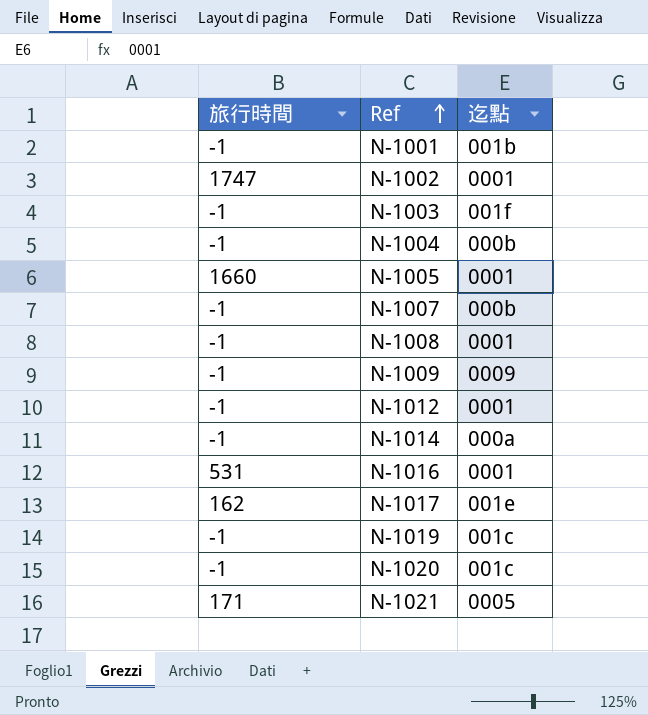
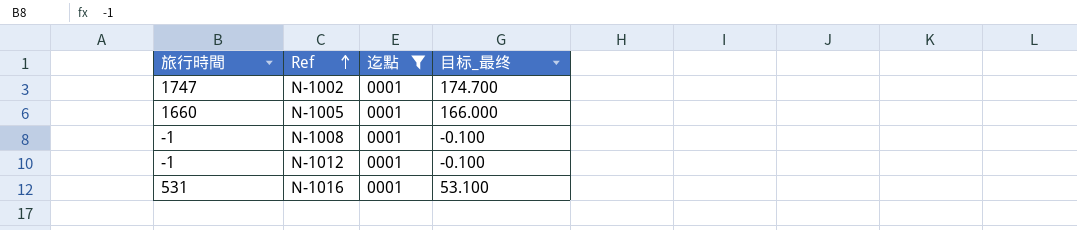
filter: none -> 迄點 = 0001
column 目标_最终 | formula: none -> [旅行時間] * 0.1

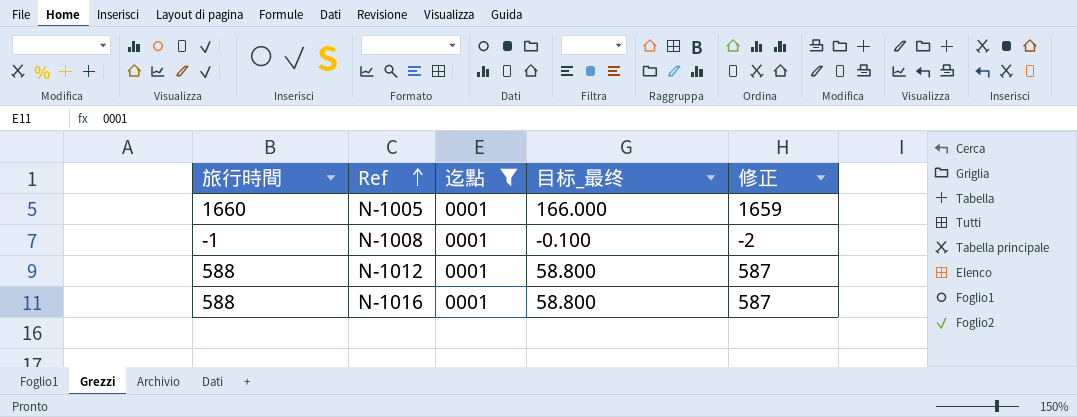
column 修正 | formula: none -> [旅行時間] - 1
row N-1002: 1747 | 0001 | 174.700 -> none
N-1012 | 旅行時間: -1 -> 588
N-1012 | 目标_最终: -0.100 -> 58.800
N-1016 | 旅行時間: 531 -> 588
N-1016 | 目标_最终: 53.100 -> 58.800

